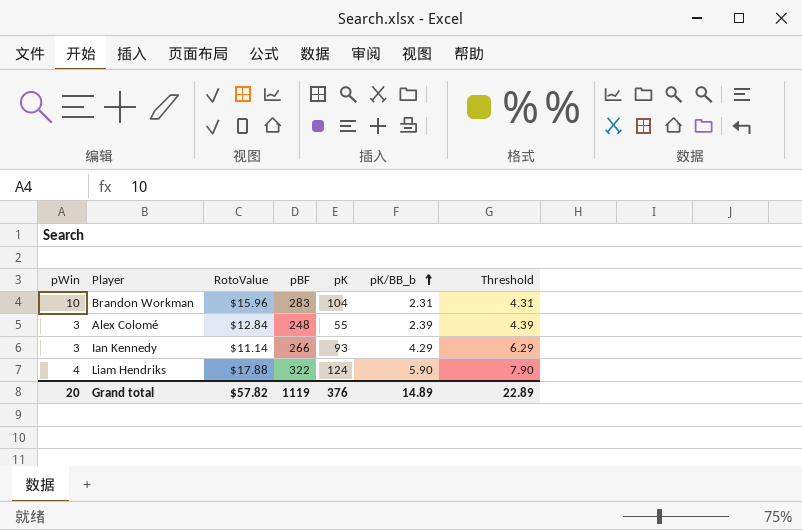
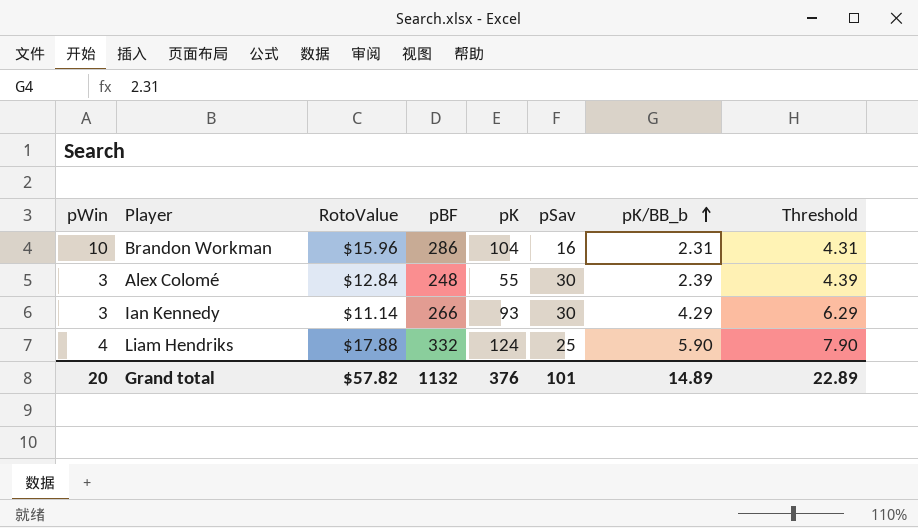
column pSav | position: none -> 6
Brandon Workman | pBF: 283 -> 286
Liam Hendriks | pBF: 322 -> 332
Grand total | pBF: 1119 -> 1132

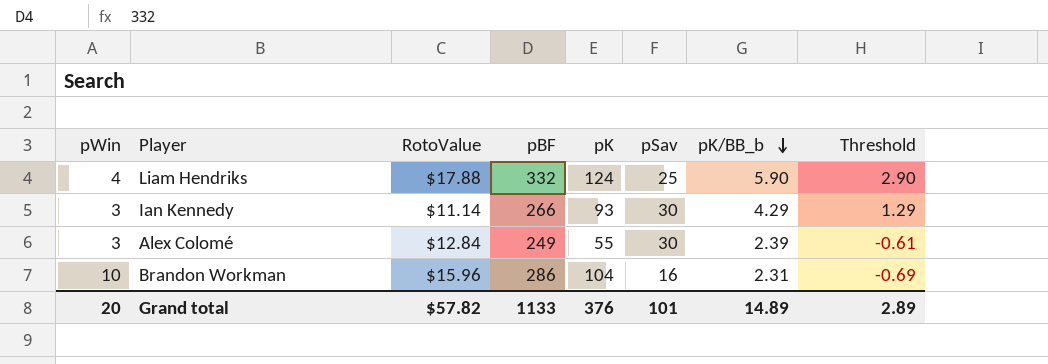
row order: pK/BB_b ascending -> pK/BB_b descending
column Threshold | formula: [pK/BB_b] + 2 -> [pK/BB_b] - 3
Alex Colomé | pBF: 248 -> 249
Grand total | pBF: 1132 -> 1133
Grand total | Threshold: 22.89 -> 2.89

